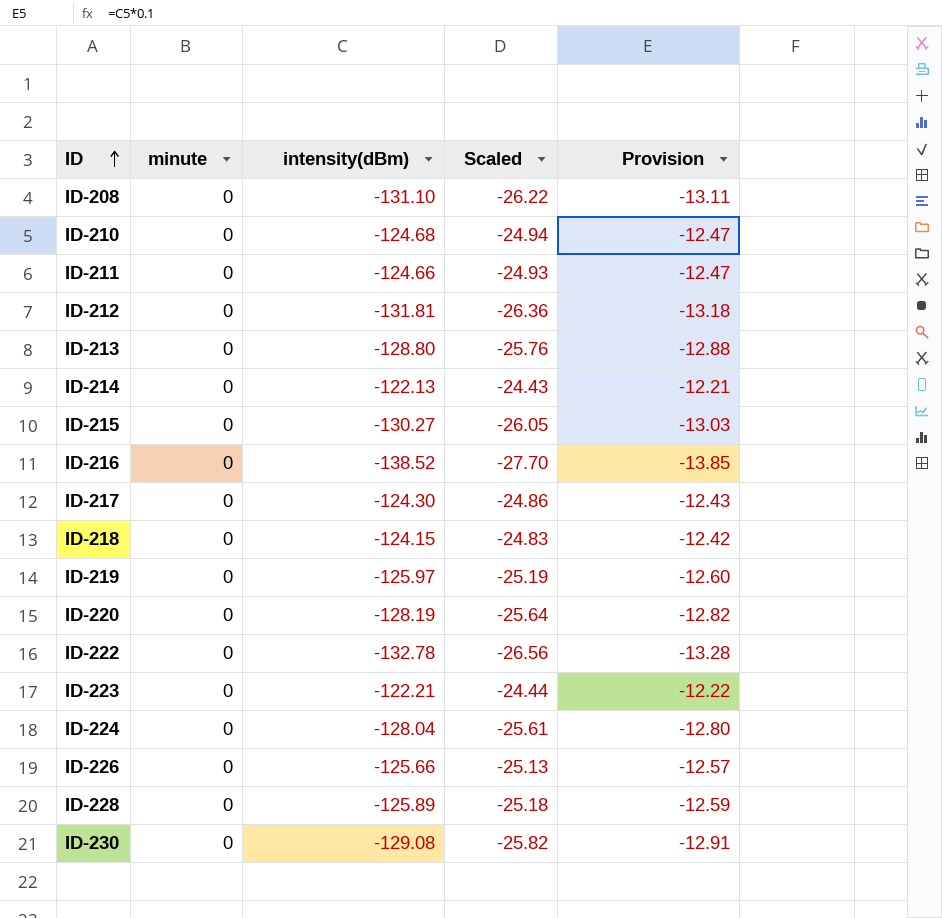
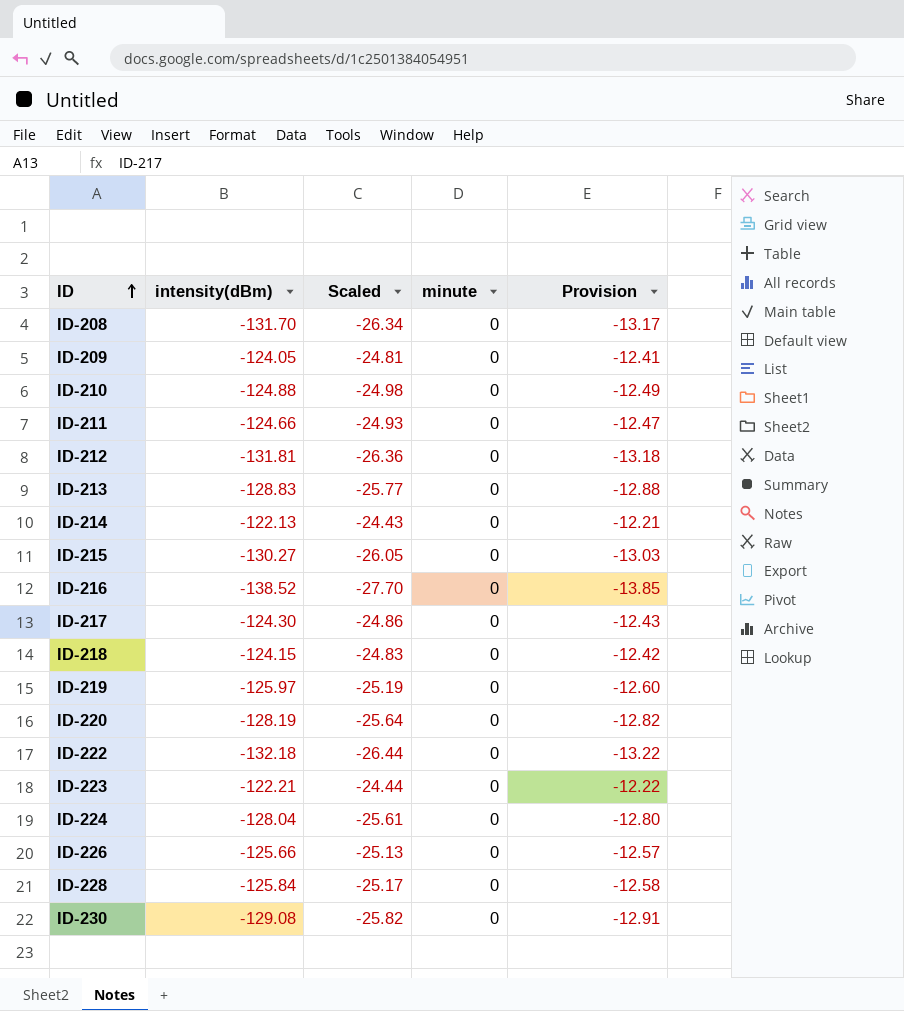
column minute | position: 2 -> 4
ID-208 | intensity(dBm): -131.10 -> -131.70
ID-208 | Scaled: -26.22 -> -26.34
ID-208 | Provision: -13.11 -> -13.17
row ID-209: none -> -124.05 | -24.81 | 0 | -12.41
ID-210 | intensity(dBm): -124.68 -> -124.88
ID-210 | Scaled: -24.94 -> -24.98
ID-210 | Provision: -12.47 -> -12.49
ID-213 | intensity(dBm): -128.80 -> -128.83
ID-213 | Scaled: -25.76 -> -25.77
ID-222 | intensity(dBm): -132.78 -> -132.18
ID-222 | Scaled: -26.56 -> -26.44
ID-222 | Provision: -13.28 -> -13.22
ID-228 | intensity(dBm): -125.89 -> -125.84
ID-228 | Scaled: -25.18 -> -25.17
ID-228 | Provision: -12.59 -> -12.58

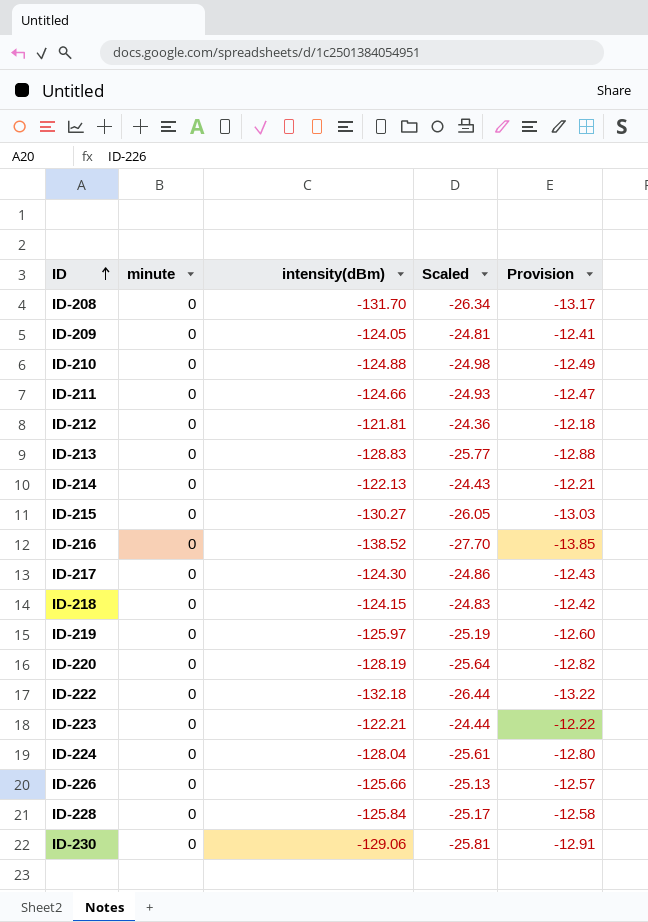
column minute | position: 4 -> 2
ID-212 | intensity(dBm): -131.81 -> -121.81
ID-212 | Scaled: -26.36 -> -24.36
ID-212 | Provision: -13.18 -> -12.18
ID-230 | intensity(dBm): -129.08 -> -129.06
ID-230 | Scaled: -25.82 -> -25.81

